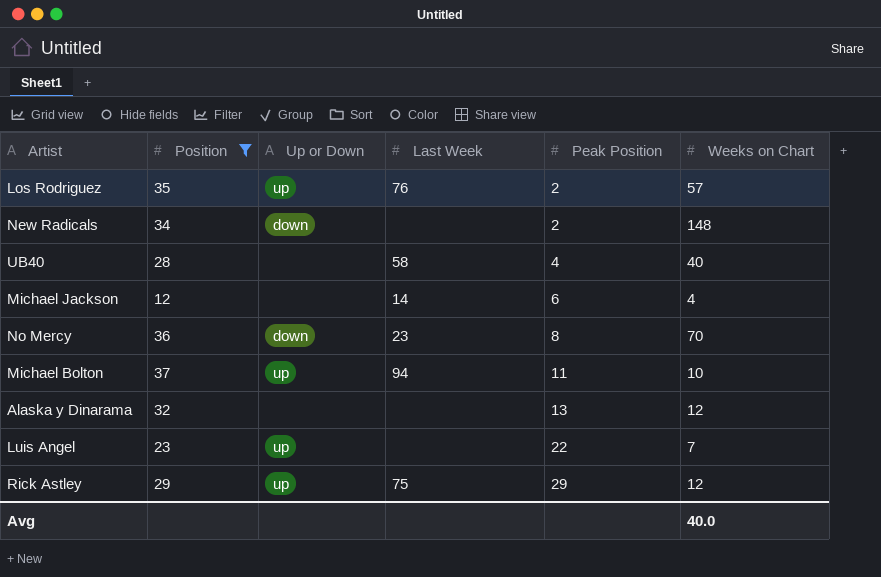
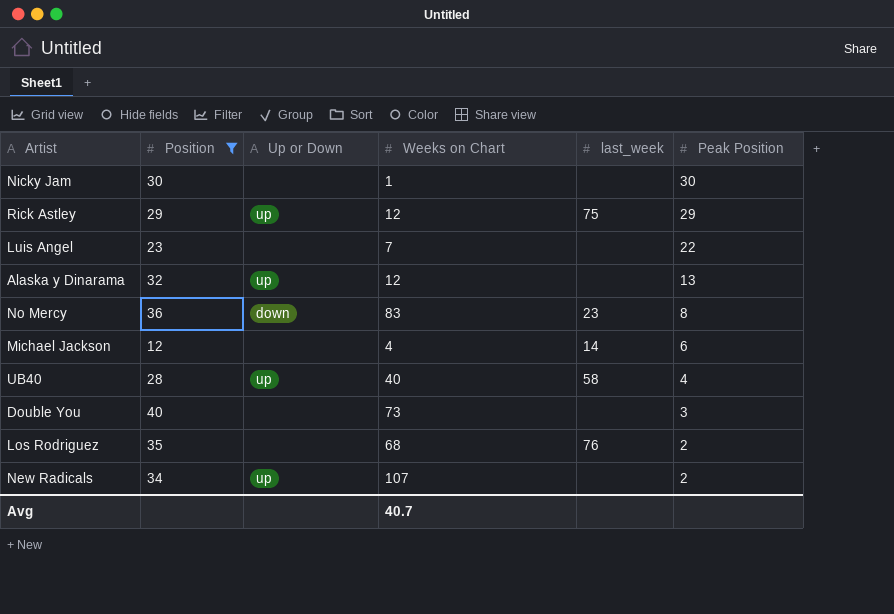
row order: Peak Position ascending -> Peak Position descending
column Weeks on Chart | position: 6 -> 4
column name: Last Week -> last_week
row Michael Bolton: 37 | up | 94 | 11 | 10 -> none
row Nicky Jam: none -> 30 | none | 1 | none | 30
Luis Angel | Up or Down: up -> none
Alaska y Dinarama | Up or Down: none -> up
No Mercy | Weeks on Chart: 70 -> 83
UB40 | Up or Down: none -> up
row Double You: none -> 40 | none | 73 | none | 3
Los Rodriguez | Up or Down: up -> none
Los Rodriguez | Weeks on Chart: 57 -> 68
New Radicals | Up or Down: down -> up
New Radicals | Weeks on Chart: 148 -> 107
Avg | Weeks on Chart: 40.0 -> 40.7

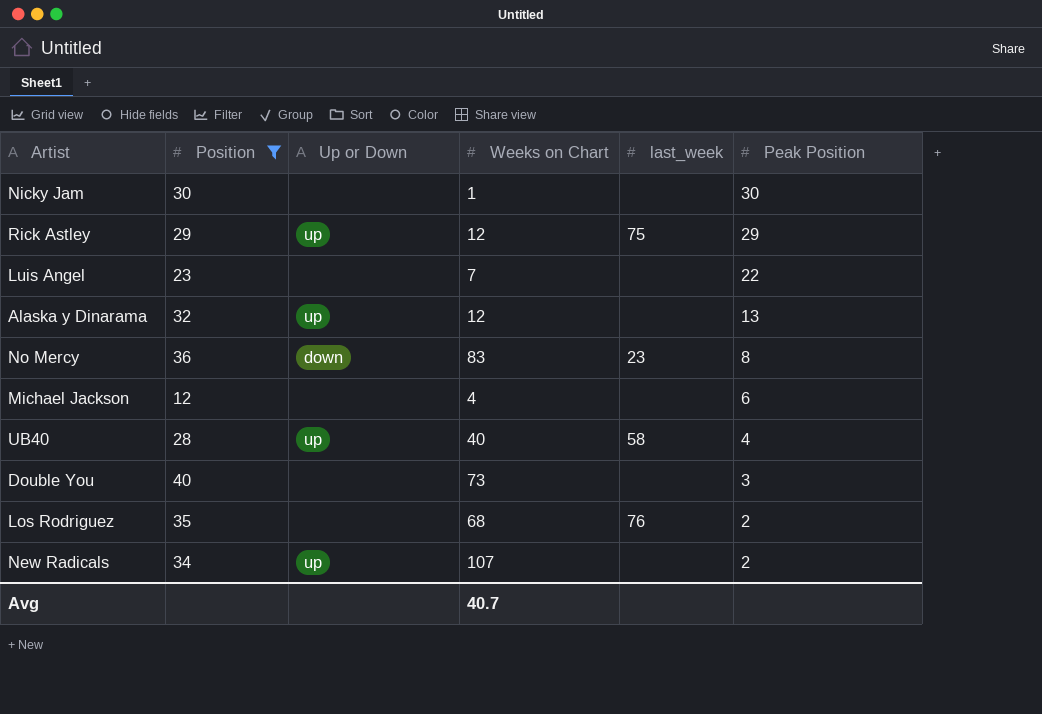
Michael Jackson | last_week: 14 -> none

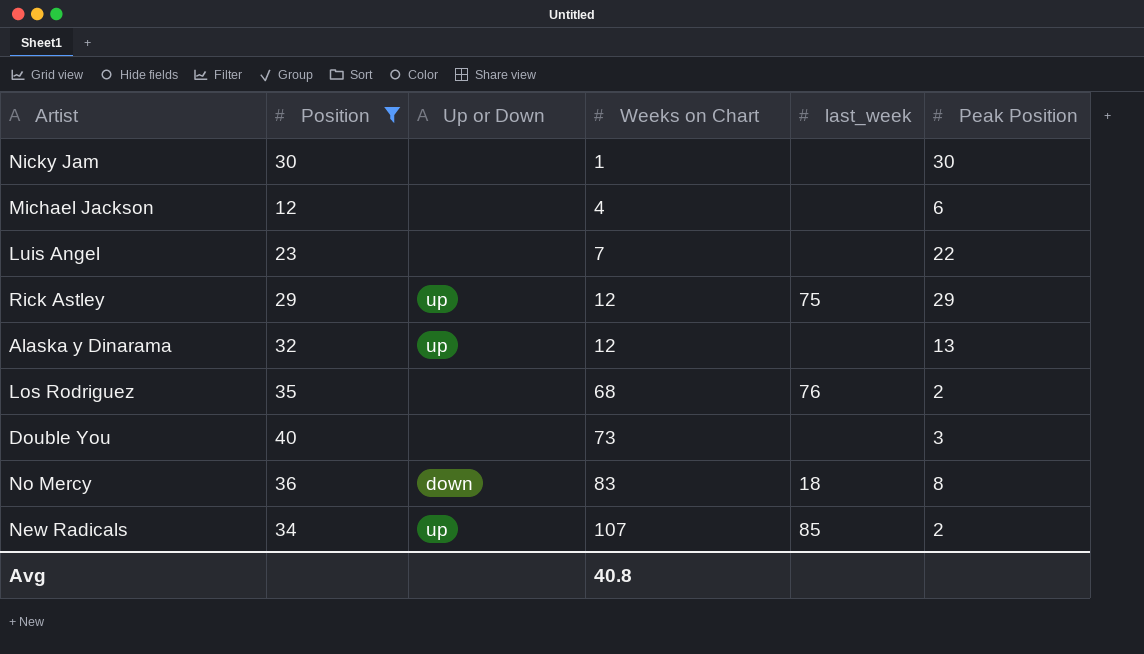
row order: Peak Position descending -> Weeks on Chart ascending
row UB40: 28 | up | 40 | 58 | 4 -> none
No Mercy | last_week: 23 -> 18
New Radicals | last_week: none -> 85
Avg | Weeks on Chart: 40.7 -> 40.8

